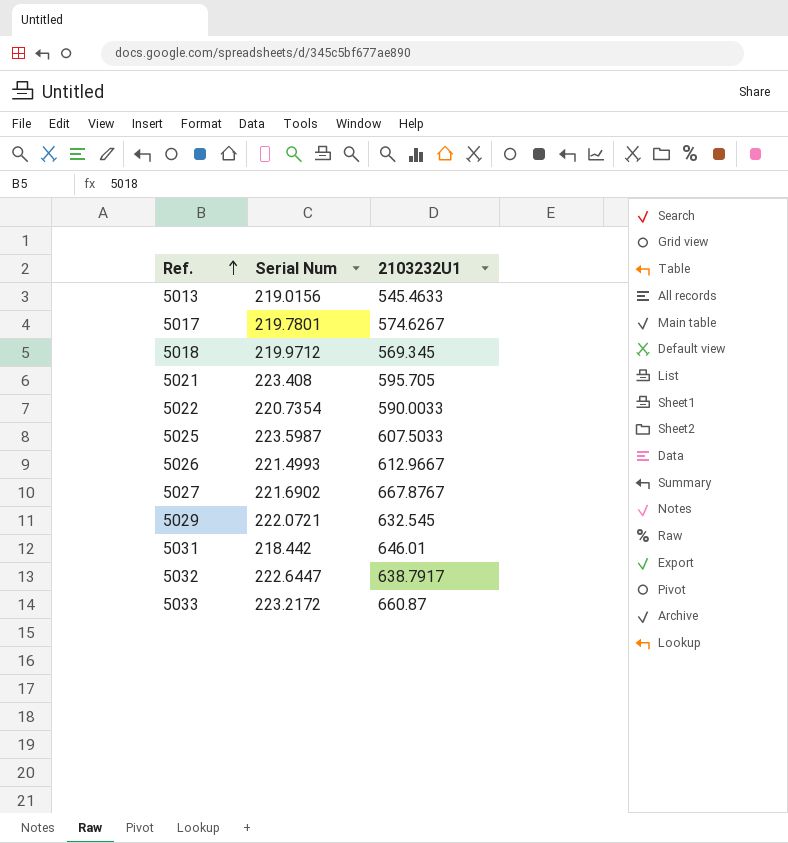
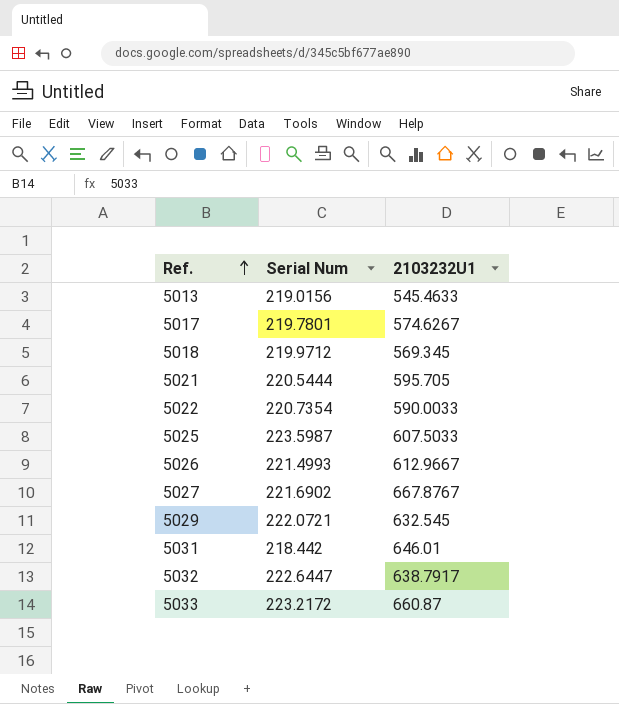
5021 | Serial Num: 223.408 -> 220.5444

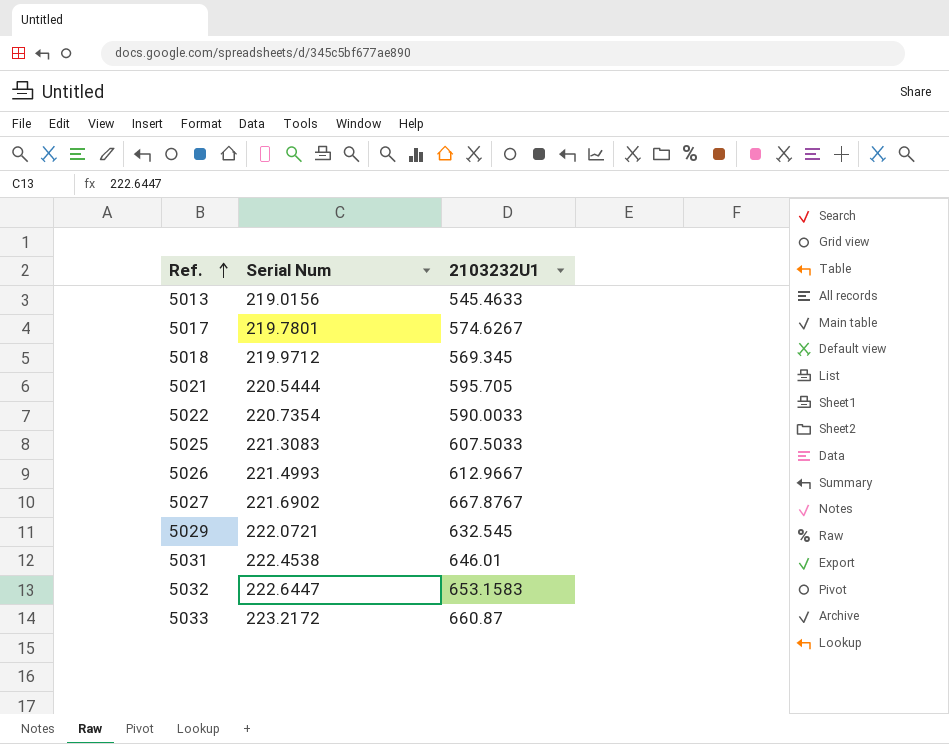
5025 | Serial Num: 223.5987 -> 221.3083
5031 | Serial Num: 218.442 -> 222.4538
5032 | 2103232U1: 638.7917 -> 653.1583

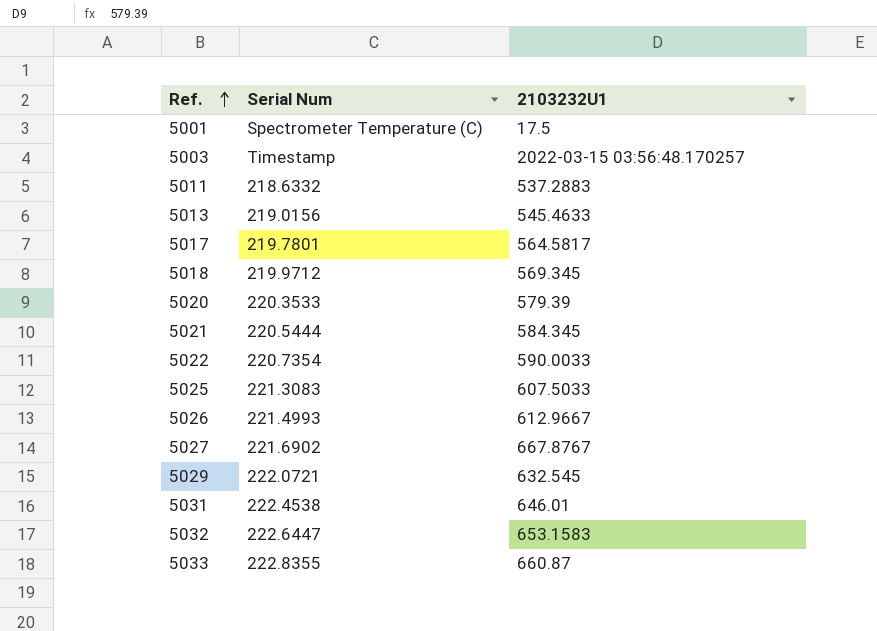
row 5001: none -> Spectrometer Temperature (C) | 17.5
row 5003: none -> Timestamp | 2022-03-15 03:56:48.170257
row 5011: none -> 218.6332 | 537.2883
5017 | 2103232U1: 574.6267 -> 564.5817
row 5020: none -> 220.3533 | 579.39
5021 | 2103232U1: 595.705 -> 584.345
5033 | Serial Num: 223.2172 -> 222.8355

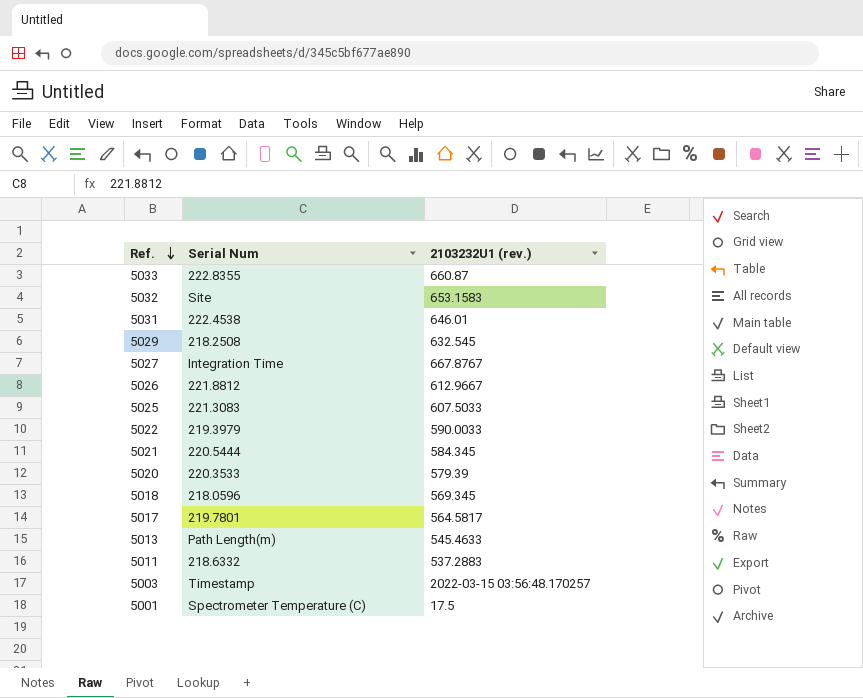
row order: Ref. ascending -> Ref. descending
column name: 2103232U1 -> 2103232U1 (rev.)
5032 | Serial Num: 222.6447 -> Site
5029 | Serial Num: 222.0721 -> 218.2508
5027 | Serial Num: 221.6902 -> Integration Time
5026 | Serial Num: 221.4993 -> 221.8812
5022 | Serial Num: 220.7354 -> 219.3979
5018 | Serial Num: 219.9712 -> 218.0596
5013 | Serial Num: 219.0156 -> Path Length(m)

